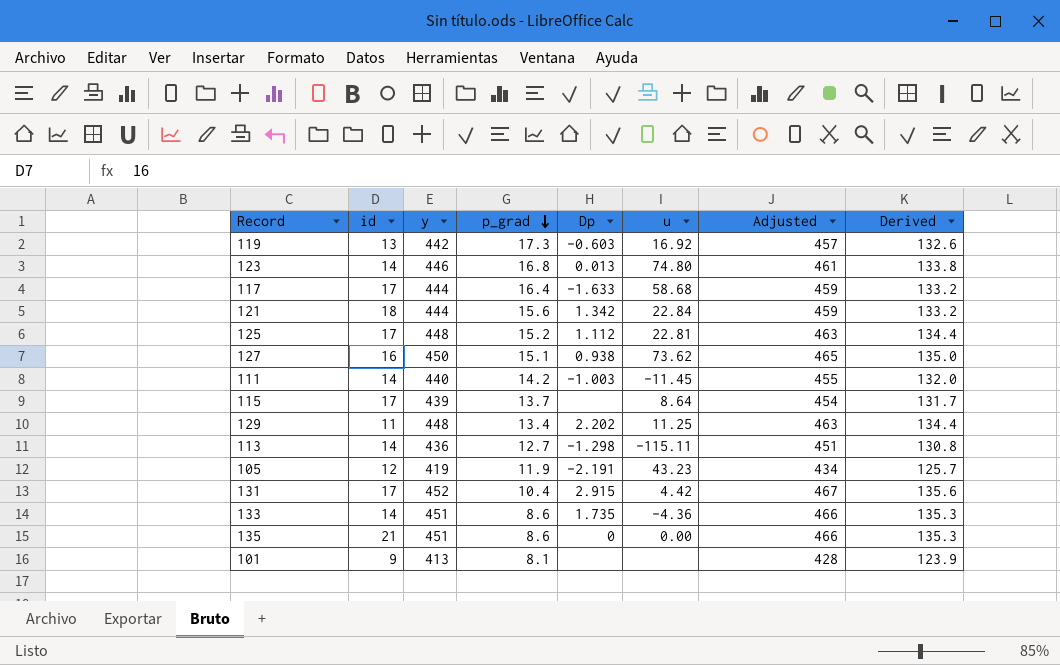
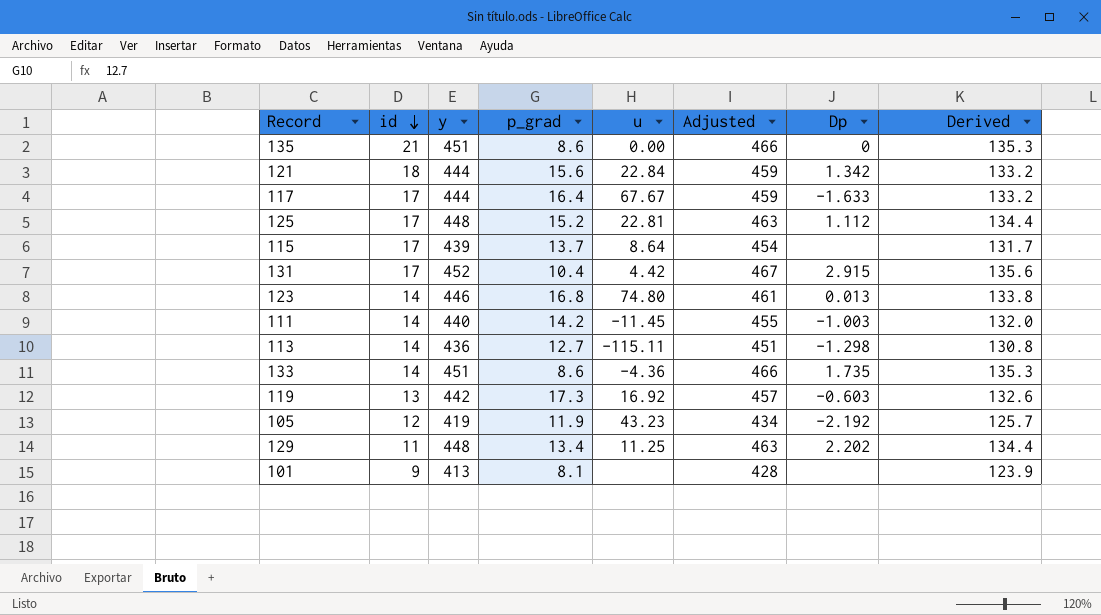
row order: p_grad descending -> id descending
column Dp | position: 5 -> 7
row 127: 16 | 450 | 15.1 | 0.938 | 73.62 | 465 | 135.0 -> none
117 | u: 58.68 -> 67.67
105 | Dp: -2.191 -> -2.192

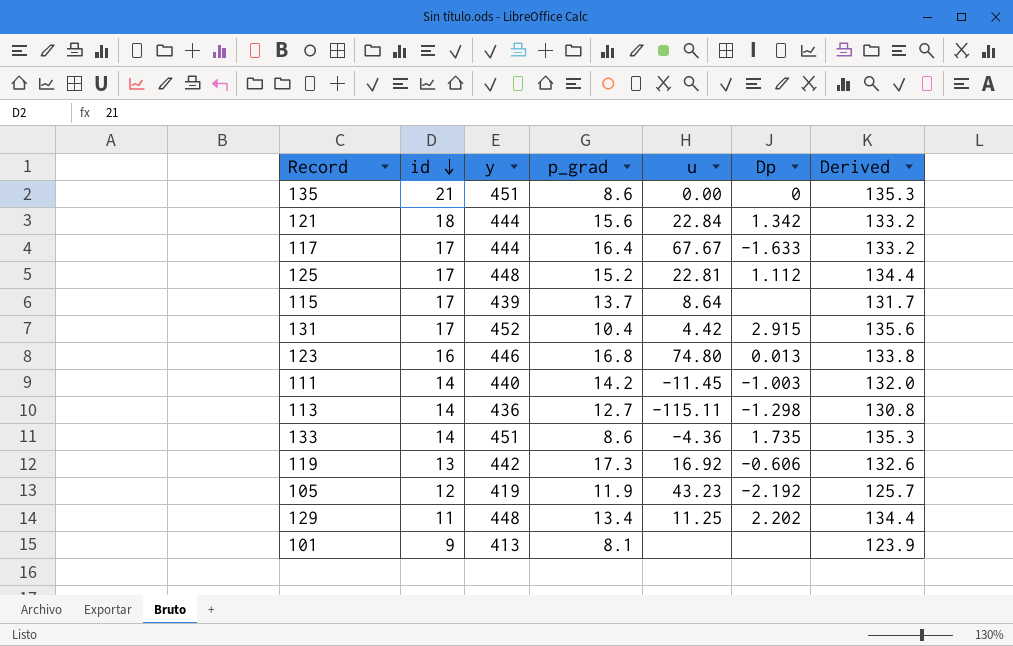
column Adjusted | formula: [y] + 15 -> none
123 | id: 14 -> 16
119 | Dp: -0.603 -> -0.606

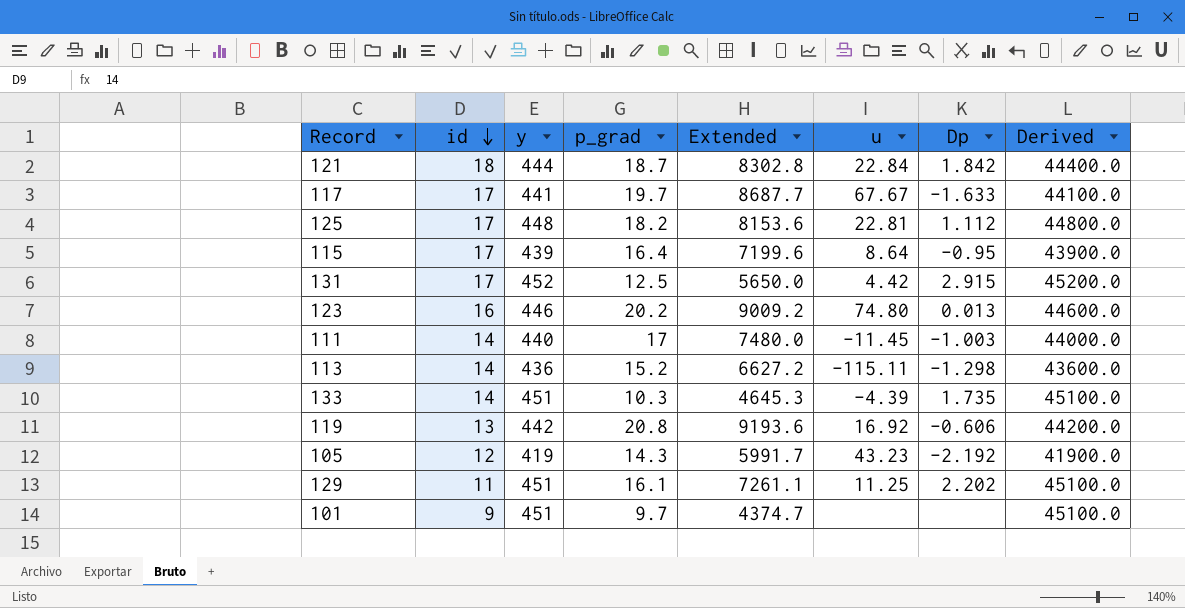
column Extended | formula: none -> [y] * [p_grad]
column Derived | formula: [y] * 0.3 -> [y] * 100
row 135: 21 | 451 | 8.6 | 0.00 | 0 | 135.3 -> none
121 | p_grad: 15.6 -> 18.7
121 | Dp: 1.342 -> 1.842
117 | y: 444 -> 441
117 | p_grad: 16.4 -> 19.7
125 | p_grad: 15.2 -> 18.2
115 | p_grad: 13.7 -> 16.4
115 | Dp: none -> -0.95
131 | p_grad: 10.4 -> 12.5
123 | p_grad: 16.8 -> 20.2
111 | p_grad: 14.2 -> 17
113 | p_grad: 12.7 -> 15.2
133 | p_grad: 8.6 -> 10.3
133 | u: -4.36 -> -4.39
119 | p_grad: 17.3 -> 20.8
105 | p_grad: 11.9 -> 14.3
129 | y: 448 -> 451
129 | p_grad: 13.4 -> 16.1
101 | y: 413 -> 451
101 | p_grad: 8.1 -> 9.7

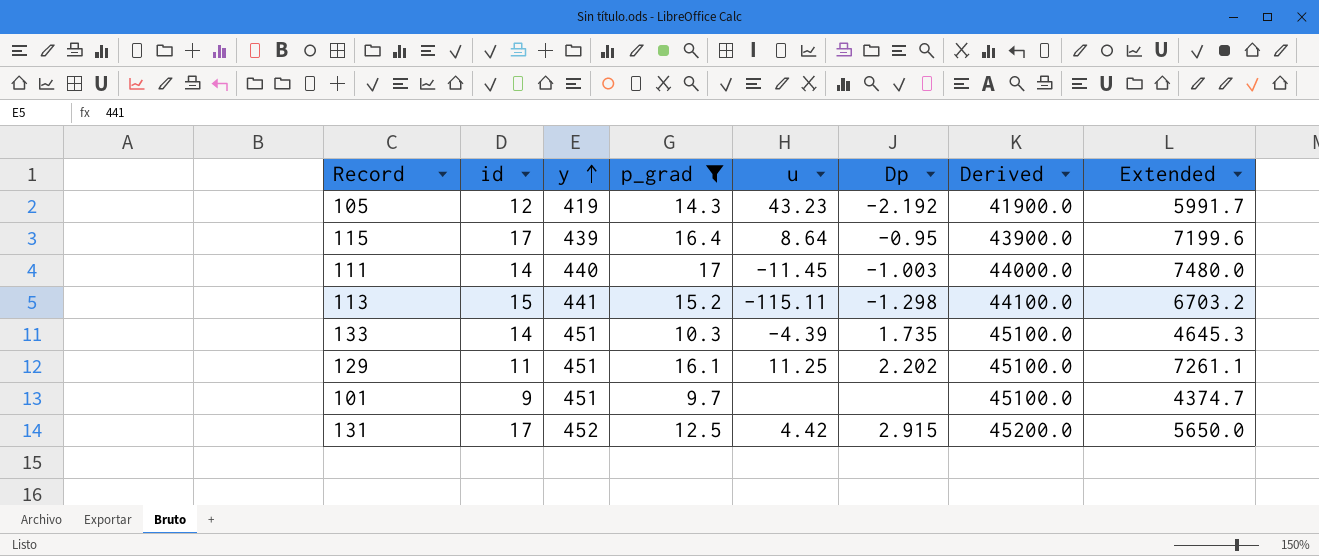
filter: none -> p_grad <= 17
row order: id descending -> y ascending
column Extended | position: 5 -> 8
113 | id: 14 -> 15
113 | y: 436 -> 441
113 | Derived: 43600.0 -> 44100.0
113 | Extended: 6627.2 -> 6703.2

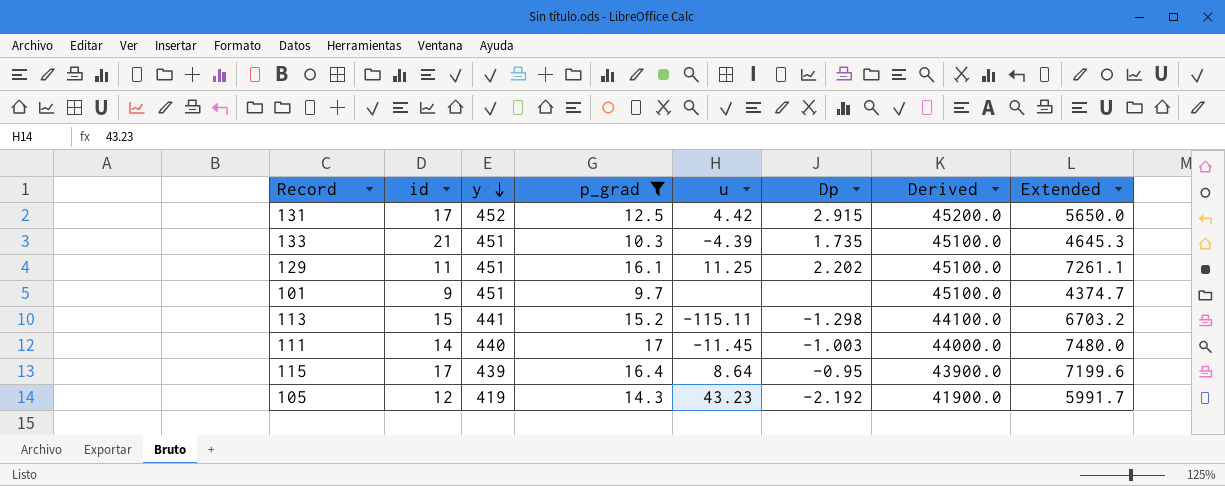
row order: y ascending -> y descending
133 | id: 14 -> 21

